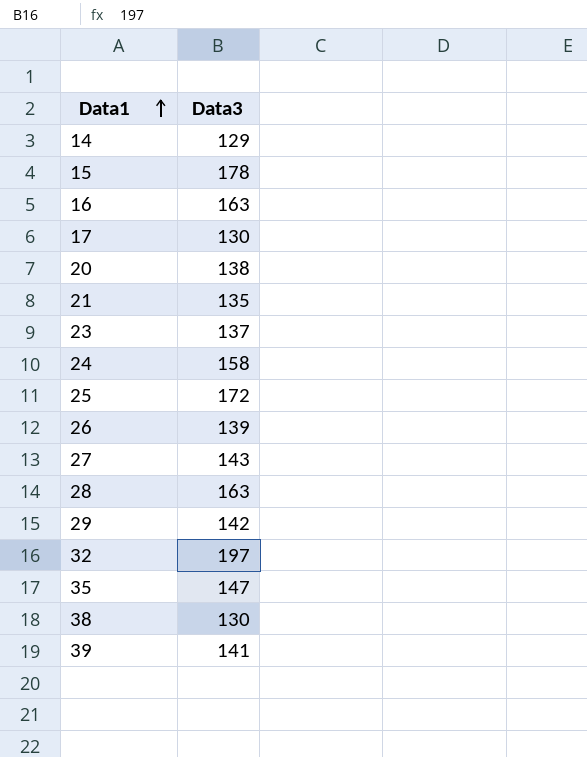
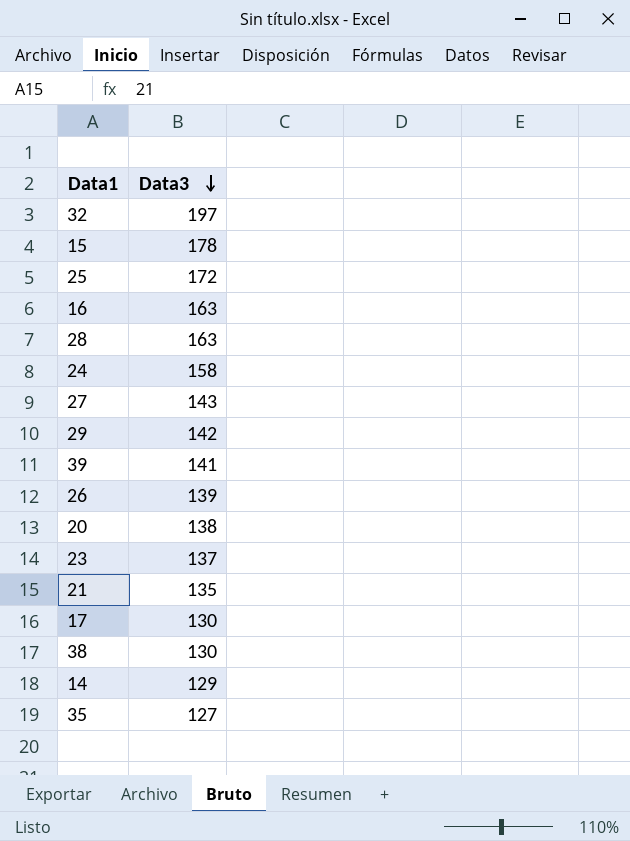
row order: Data1 ascending -> Data3 descending
35 | Data3: 147 -> 127

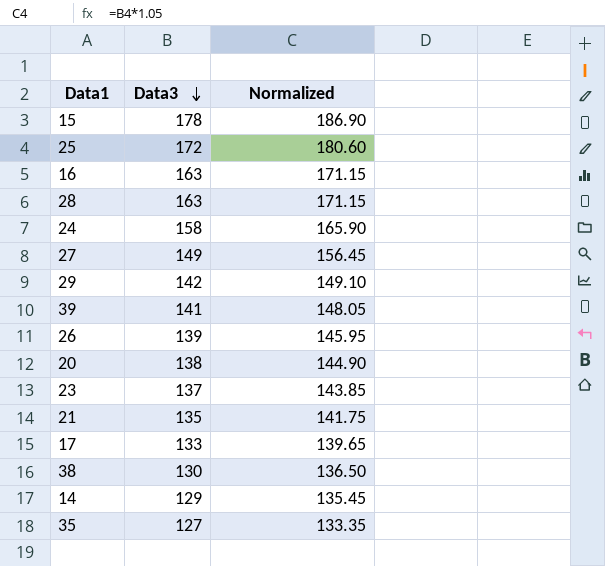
column Normalized | formula: none -> [Data3] * 1.05
row 32: 197 -> none
27 | Data3: 143 -> 149
17 | Data3: 130 -> 133

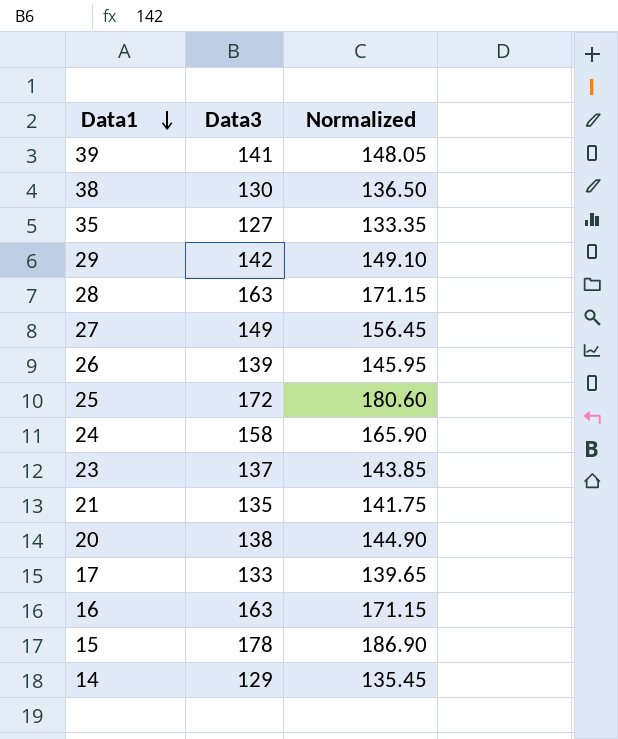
row order: Data3 descending -> Data1 descending

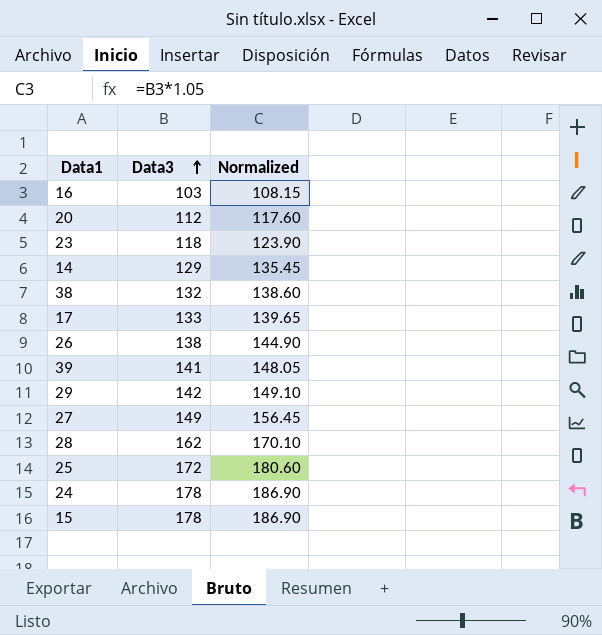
row order: Data1 descending -> Data3 ascending
row 35: 127 | 133.35 -> none
row 21: 135 | 141.75 -> none
16 | Data3: 163 -> 103
16 | Normalized: 171.15 -> 108.15
20 | Data3: 138 -> 112
20 | Normalized: 144.90 -> 117.60
23 | Data3: 137 -> 118
23 | Normalized: 143.85 -> 123.90
38 | Data3: 130 -> 132
38 | Normalized: 136.50 -> 138.60
26 | Data3: 139 -> 138
26 | Normalized: 145.95 -> 144.90
28 | Data3: 163 -> 162
28 | Normalized: 171.15 -> 170.10
24 | Data3: 158 -> 178
24 | Normalized: 165.90 -> 186.90

